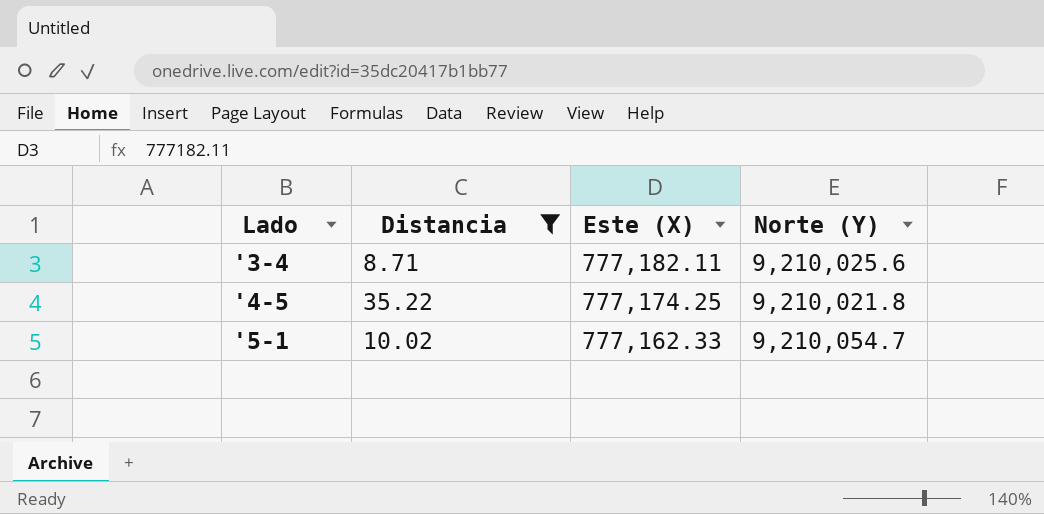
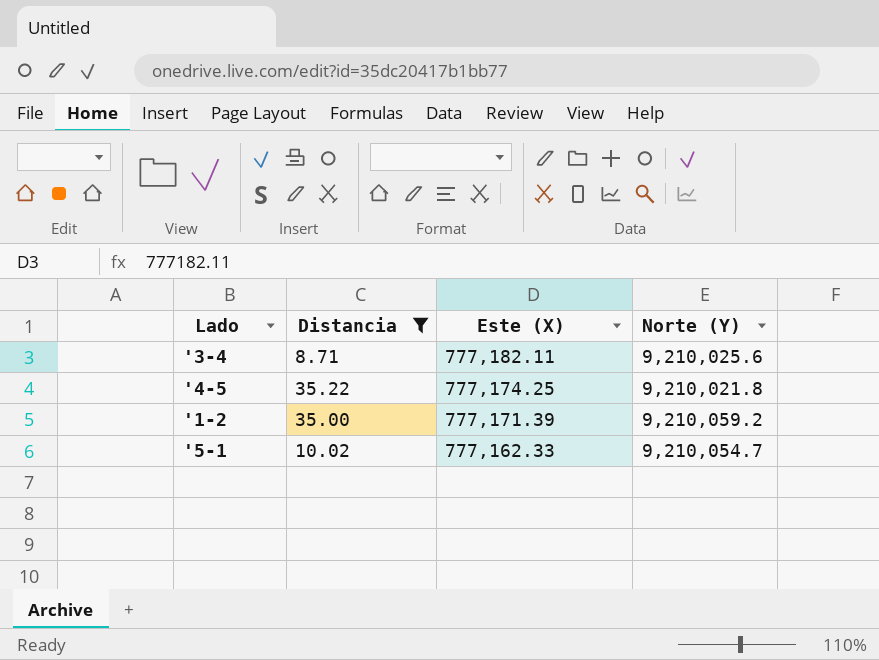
row '1-2: none -> 35.00 | 777,171.39 | 9,210,059.2

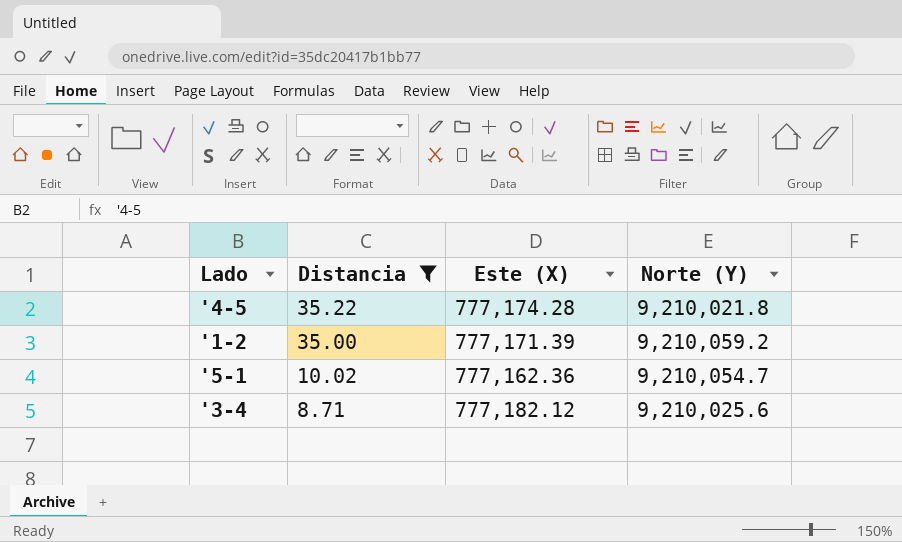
row order: Este (X) descending -> Distancia descending
'4-5 | Este (X): 777,174.25 -> 777,174.28
'5-1 | Este (X): 777,162.33 -> 777,162.36
'3-4 | Este (X): 777,182.11 -> 777,182.12

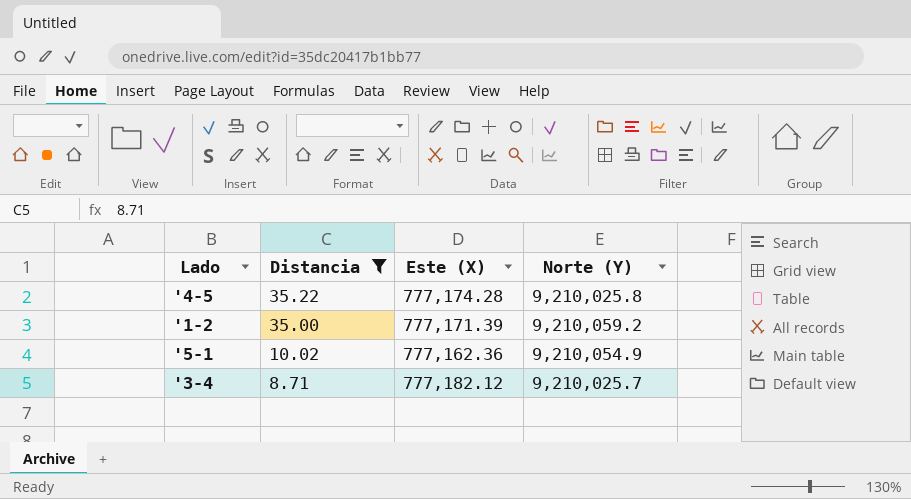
'4-5 | Norte (Y): 9,210,021.8 -> 9,210,025.8
'5-1 | Norte (Y): 9,210,054.7 -> 9,210,054.9
'3-4 | Norte (Y): 9,210,025.6 -> 9,210,025.7

